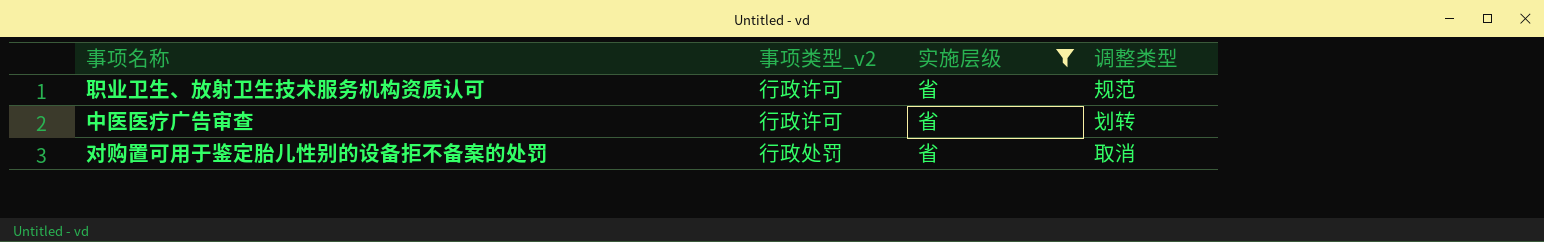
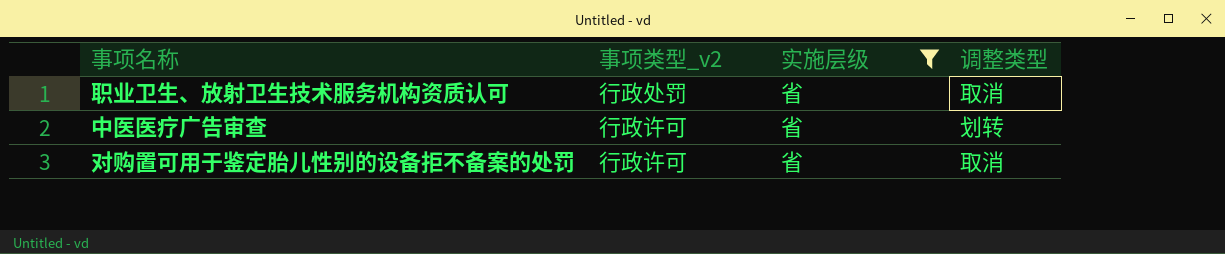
职业卫生、放射卫生技术服务机构资质认可 | 事项类型_v2: 行政许可 -> 行政处罚
职业卫生、放射卫生技术服务机构资质认可 | 调整类型: 规范 -> 取消
对购置可用于鉴定胎儿性别的设备拒不备案的处罚 | 事项类型_v2: 行政处罚 -> 行政许可

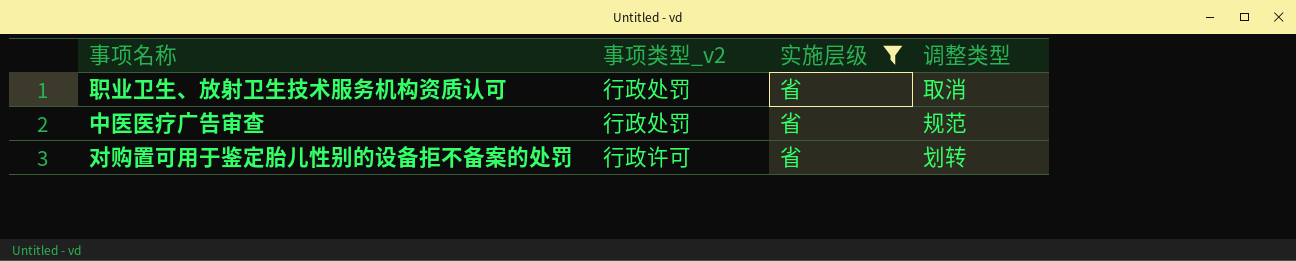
中医医疗广告审查 | 事项类型_v2: 行政许可 -> 行政处罚
中医医疗广告审查 | 调整类型: 划转 -> 规范
对购置可用于鉴定胎儿性别的设备拒不备案的处罚 | 调整类型: 取消 -> 划转

